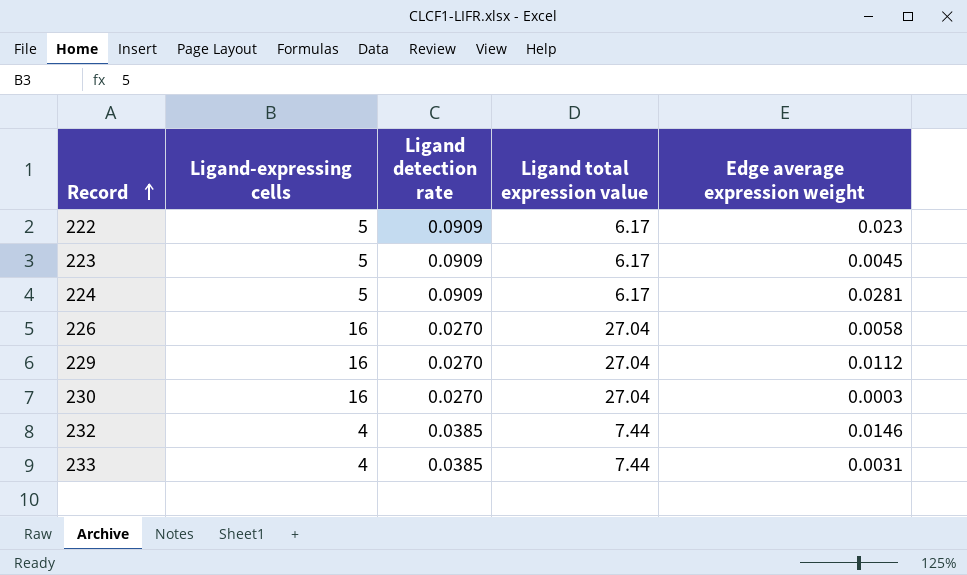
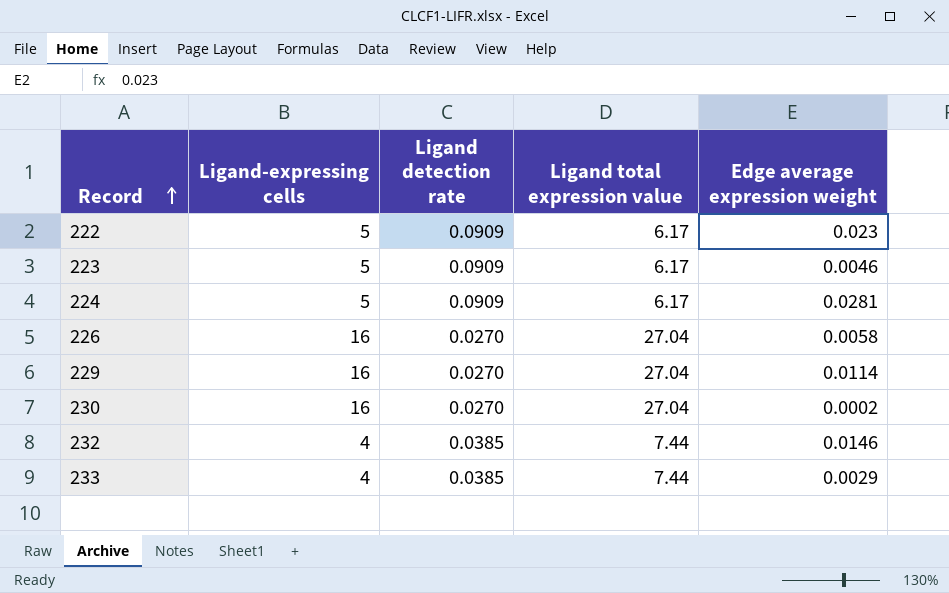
223 | Edge average expression weight: 0.0045 -> 0.0046
229 | Edge average expression weight: 0.0112 -> 0.0114
230 | Edge average expression weight: 0.0003 -> 0.0002
233 | Edge average expression weight: 0.0031 -> 0.0029

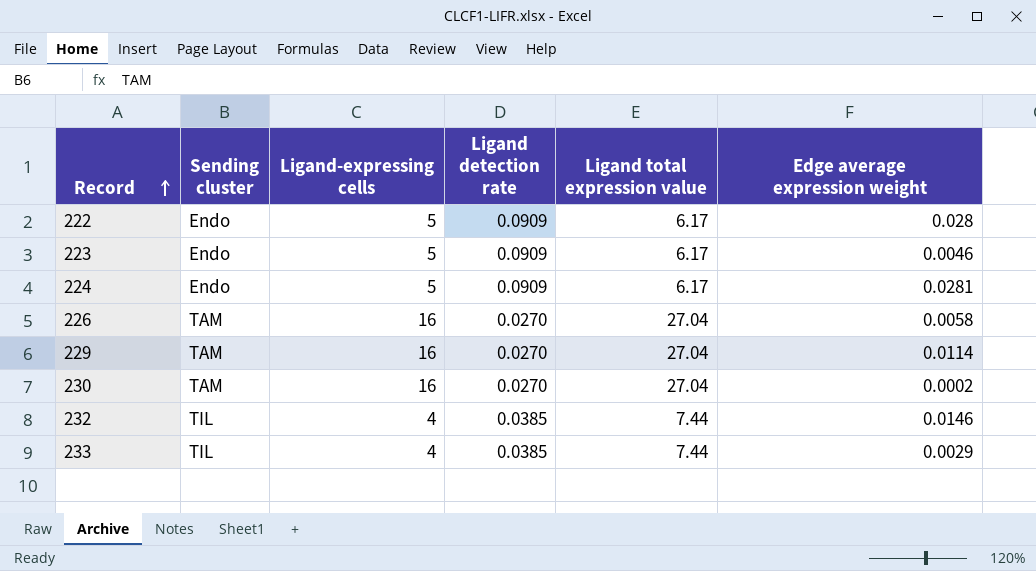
column Sending cluster | position: none -> 2
222 | Edge average expression weight: 0.023 -> 0.028

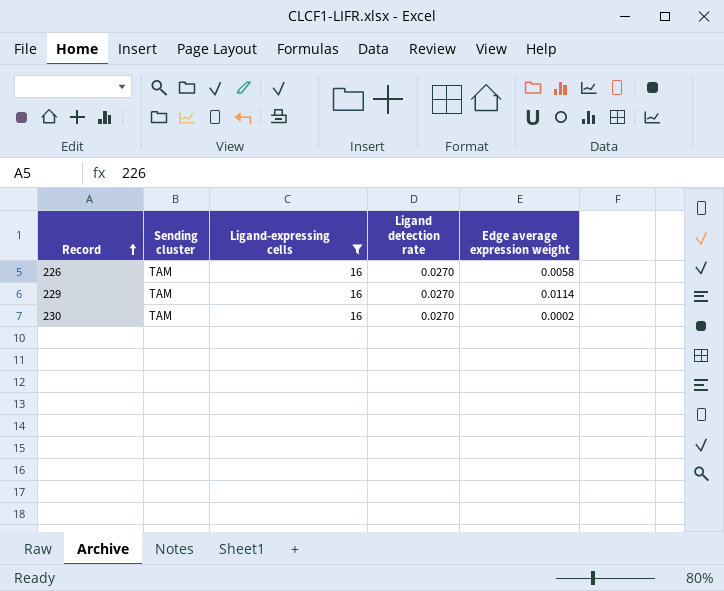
filter: none -> Ligand-expressing cells = 16
column Ligand total expression value | position: 5 -> none

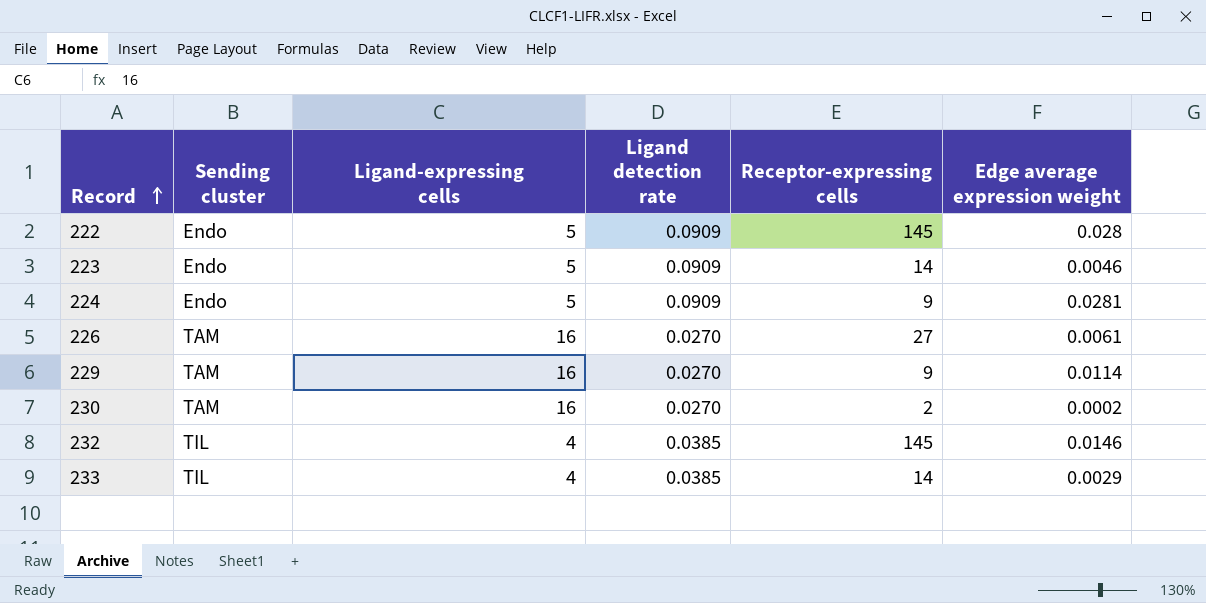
filter: Ligand-expressing cells = 16 -> none
column Receptor-expressing cells | position: none -> 5
226 | Edge average expression weight: 0.0058 -> 0.0061

